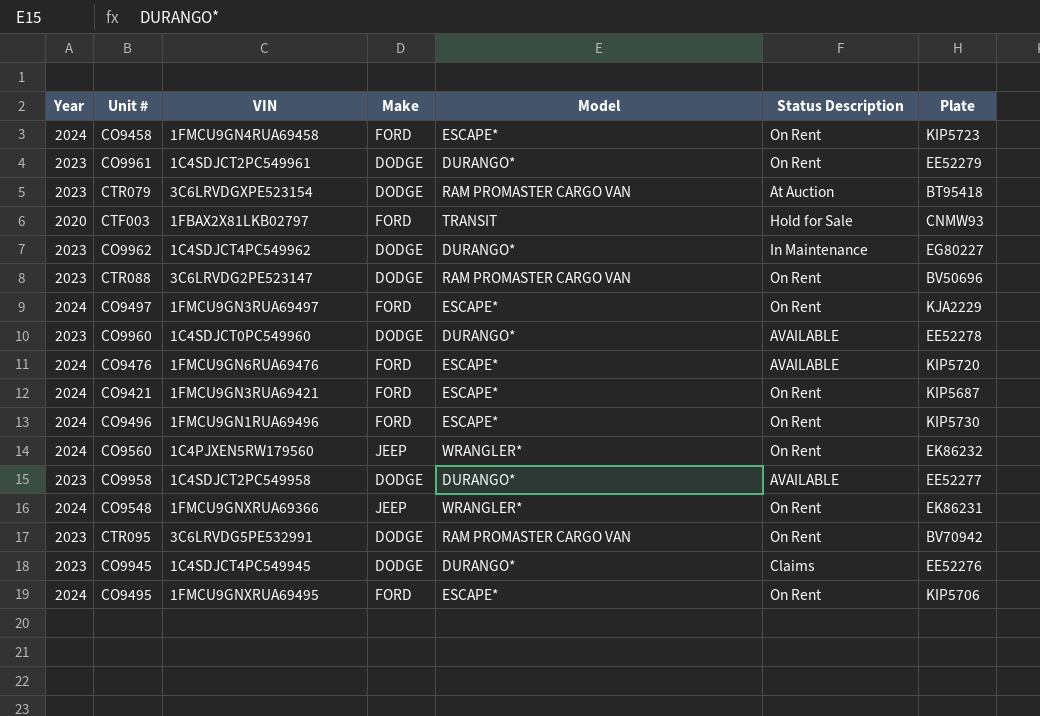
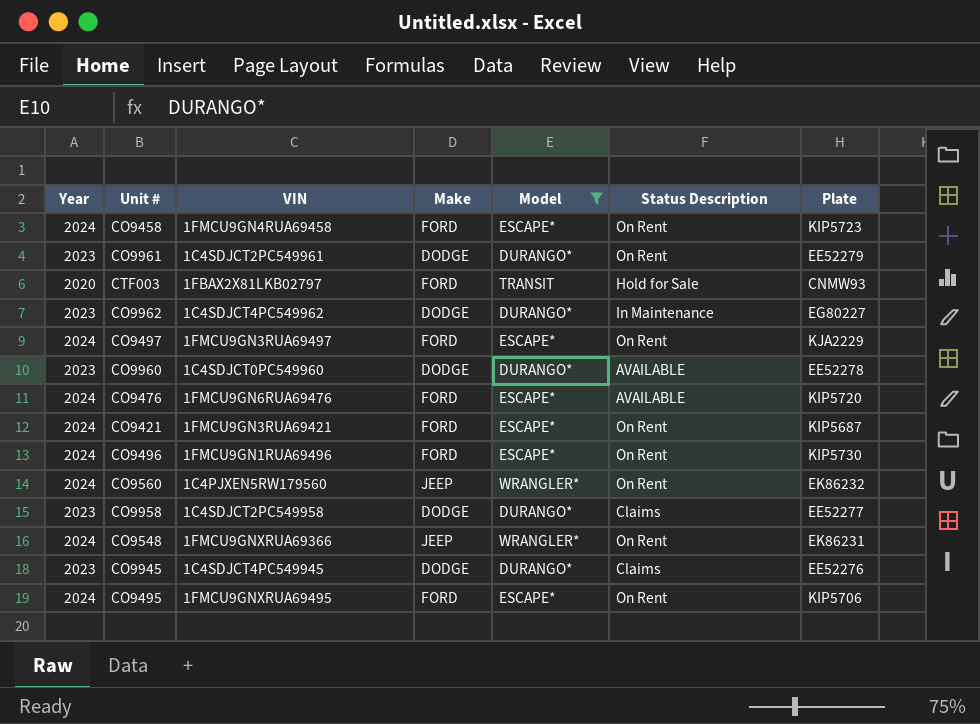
filter: none -> Model != RAM PROMASTER CARGO VAN
CO9958 | Status Description: AVAILABLE -> Claims

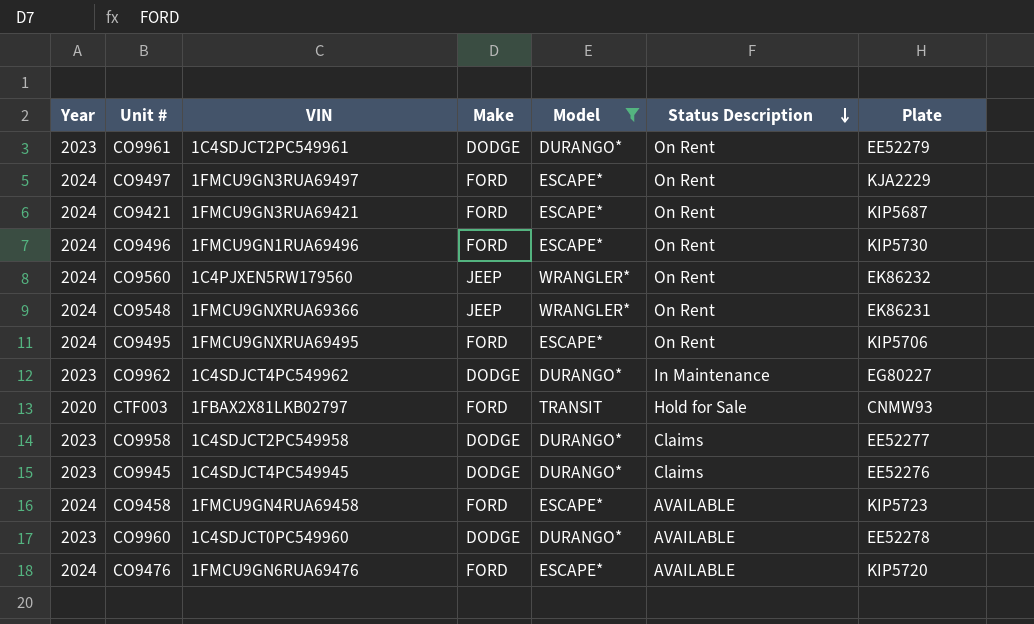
row order: none -> Status Description descending
CO9458 | Status Description: On Rent -> AVAILABLE

